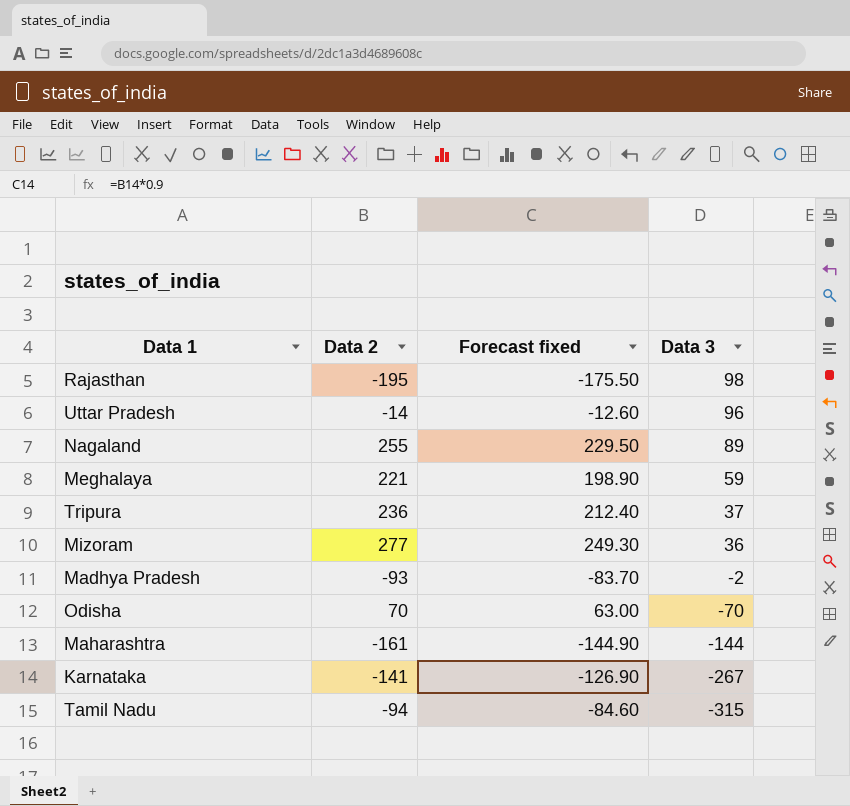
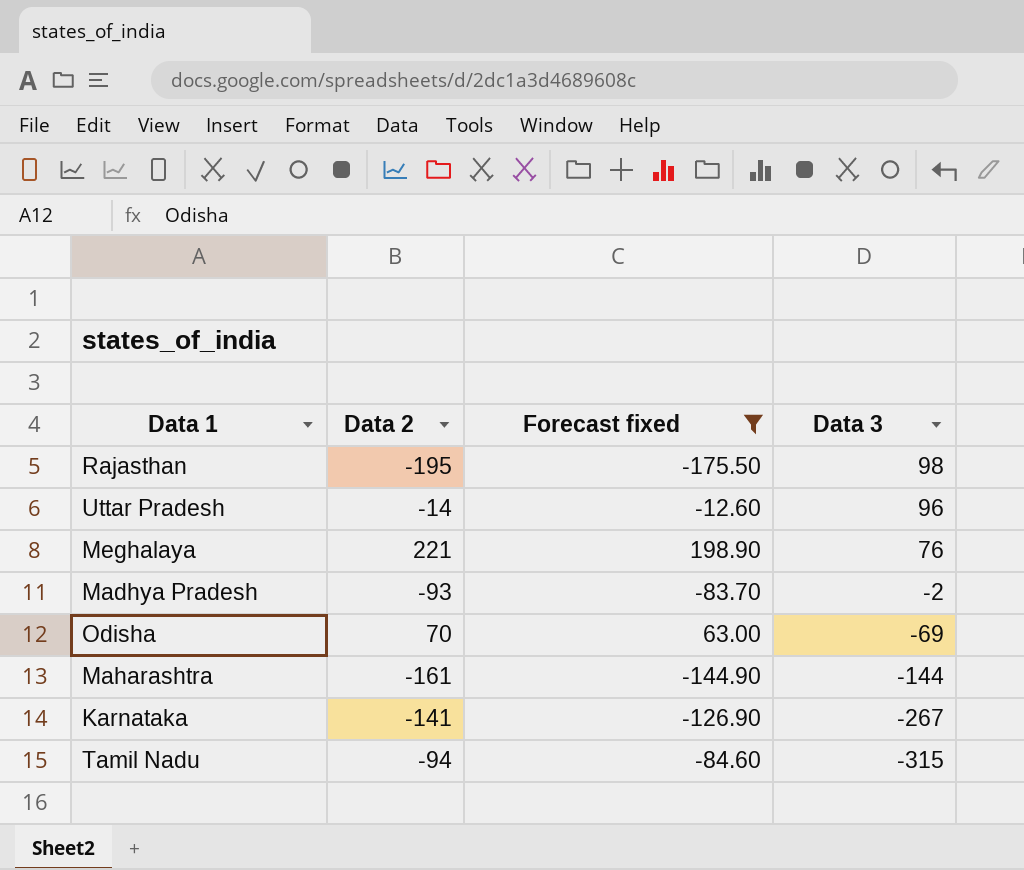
filter: none -> Forecast fixed <= 198.90
Meghalaya | Data 3: 59 -> 76
Odisha | Data 3: -70 -> -69

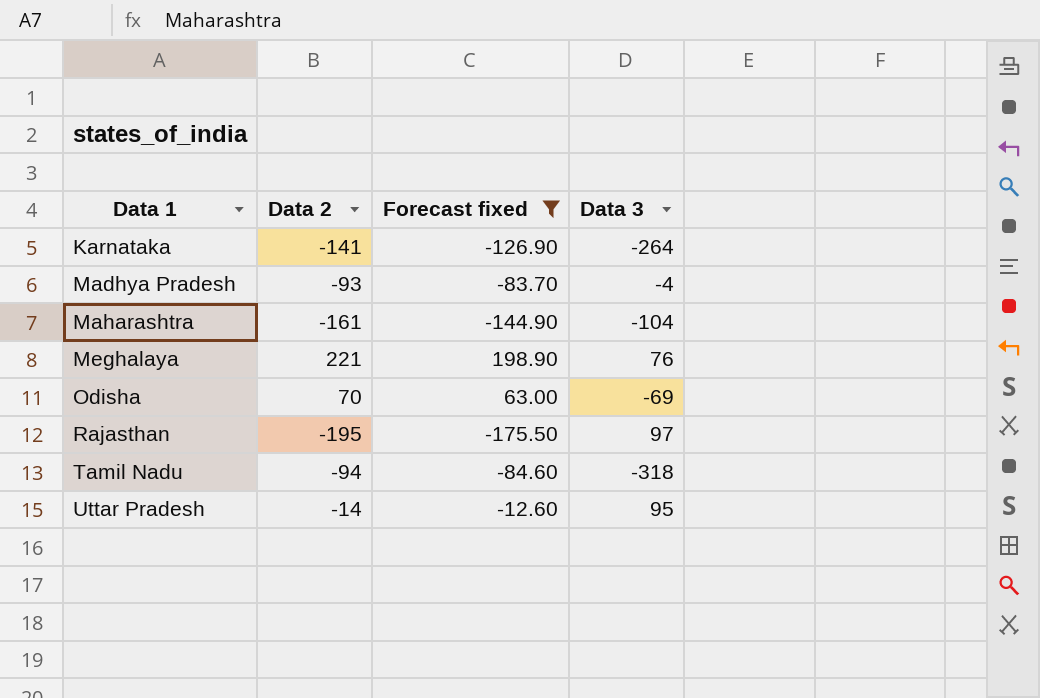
row order: Data 3 descending -> Data 1 ascending
Karnataka | Data 3: -267 -> -264
Madhya Pradesh | Data 3: -2 -> -4
Maharashtra | Data 3: -144 -> -104
Rajasthan | Data 3: 98 -> 97
Tamil Nadu | Data 3: -315 -> -318
Uttar Pradesh | Data 3: 96 -> 95

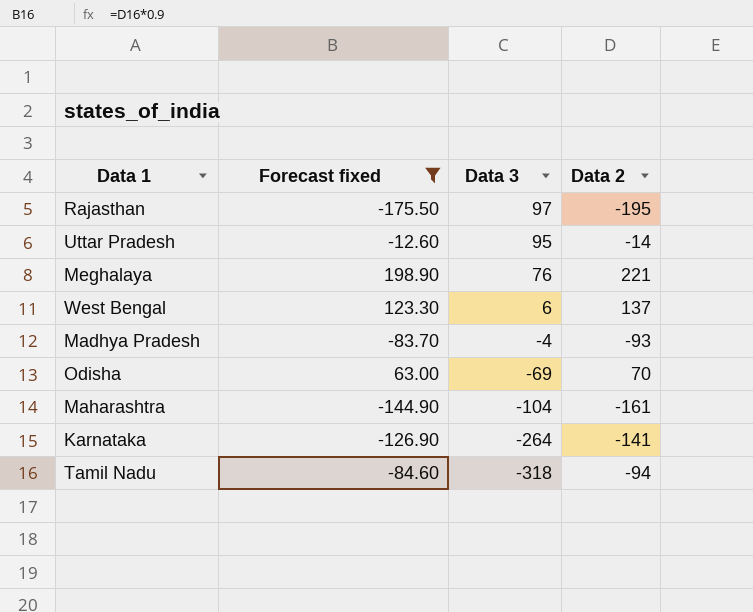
row order: Data 1 ascending -> Data 3 descending
column Data 2 | position: 2 -> 4
row West Bengal: none -> 123.30 | 6 | 137

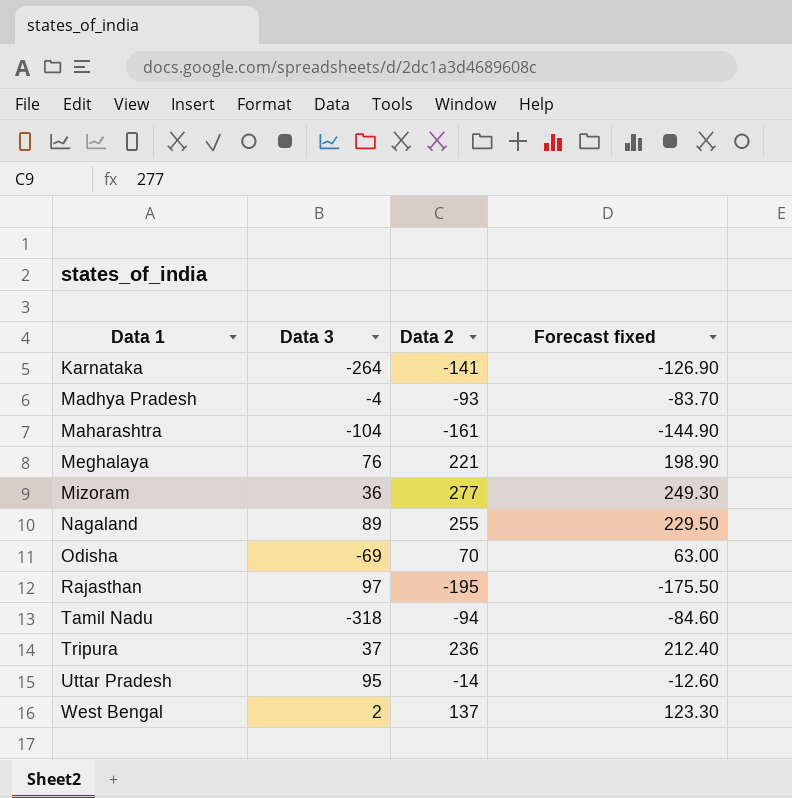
filter: Forecast fixed <= 198.90 -> none
row order: Data 3 descending -> Data 1 ascending
column Forecast fixed | position: 2 -> 4
West Bengal | Data 3: 6 -> 2

